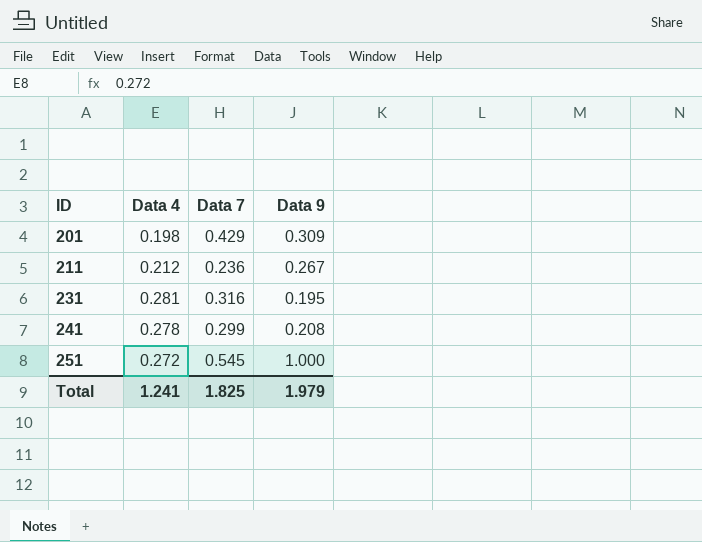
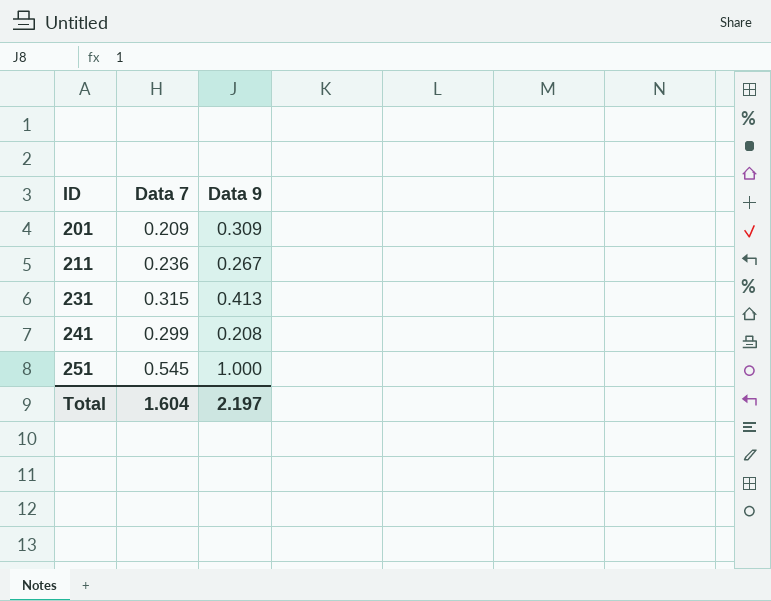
column Data 4 | position: 2 -> none
201 | Data 7: 0.429 -> 0.209
231 | Data 7: 0.316 -> 0.315
231 | Data 9: 0.195 -> 0.413
Total | Data 7: 1.825 -> 1.604
Total | Data 9: 1.979 -> 2.197

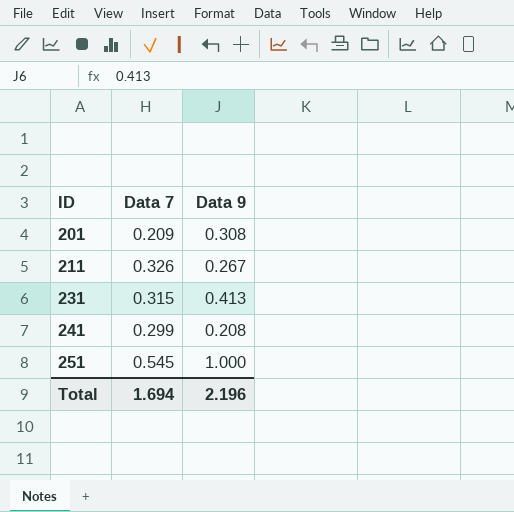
201 | Data 9: 0.309 -> 0.308
211 | Data 7: 0.236 -> 0.326
Total | Data 7: 1.604 -> 1.694
Total | Data 9: 2.197 -> 2.196

